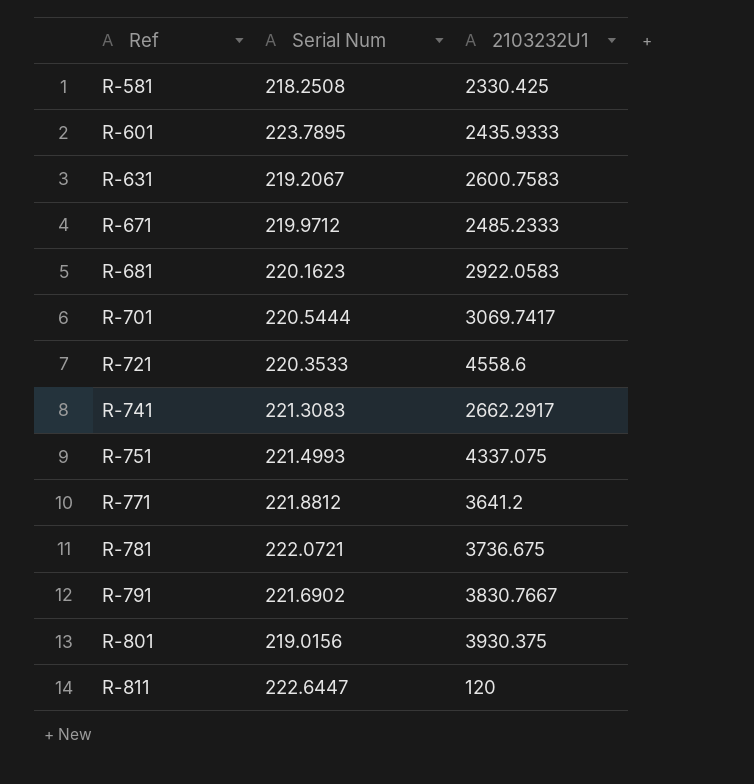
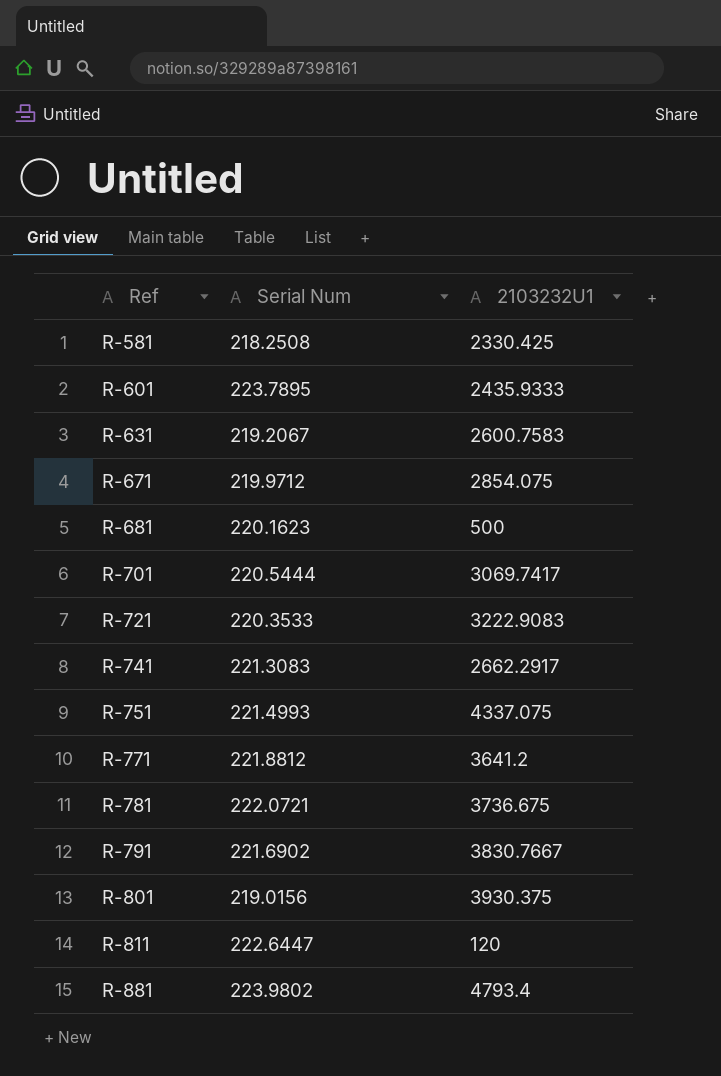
R-671 | 2103232U1: 2485.2333 -> 2854.075
R-681 | 2103232U1: 2922.0583 -> 500
R-721 | 2103232U1: 4558.6 -> 3222.9083
row R-881: none -> 223.9802 | 4793.4

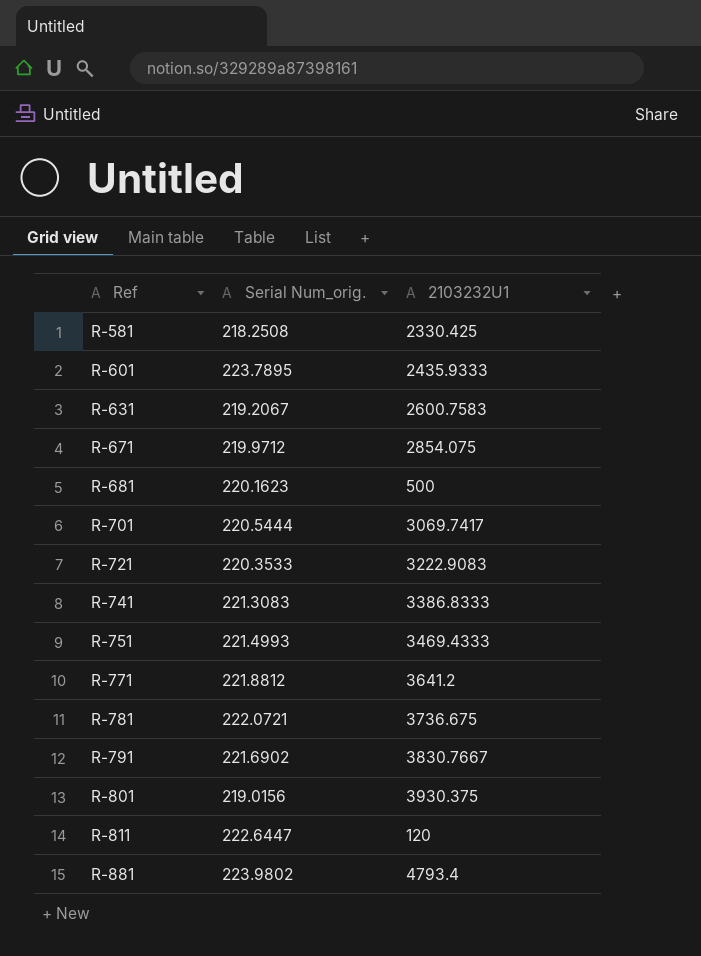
column name: Serial Num -> Serial Num_orig.
R-741 | 2103232U1: 2662.2917 -> 3386.8333
R-751 | 2103232U1: 4337.075 -> 3469.4333

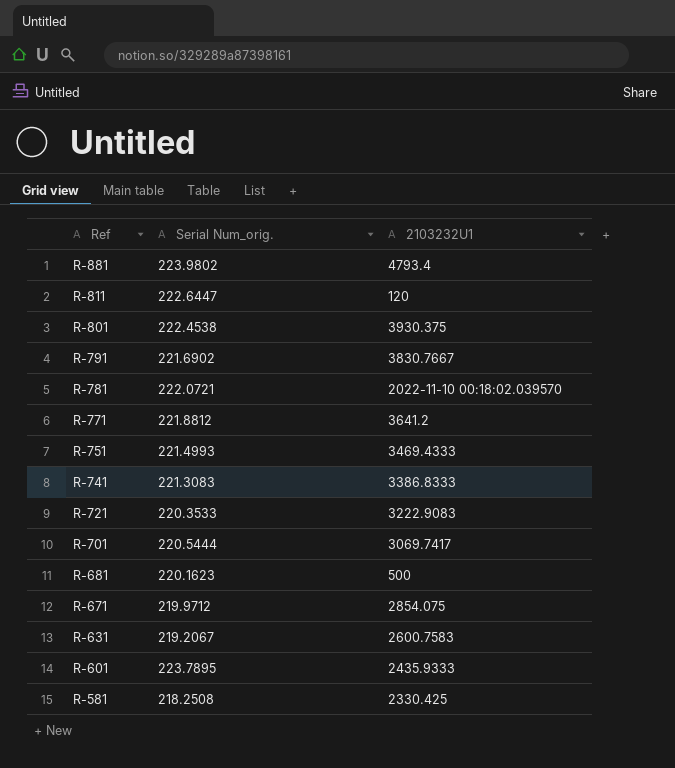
row order: Ref ascending -> Ref descending
R-801 | Serial Num_orig.: 219.0156 -> 222.4538
R-781 | 2103232U1: 3736.675 -> 2022-11-10 00:18:02.039570

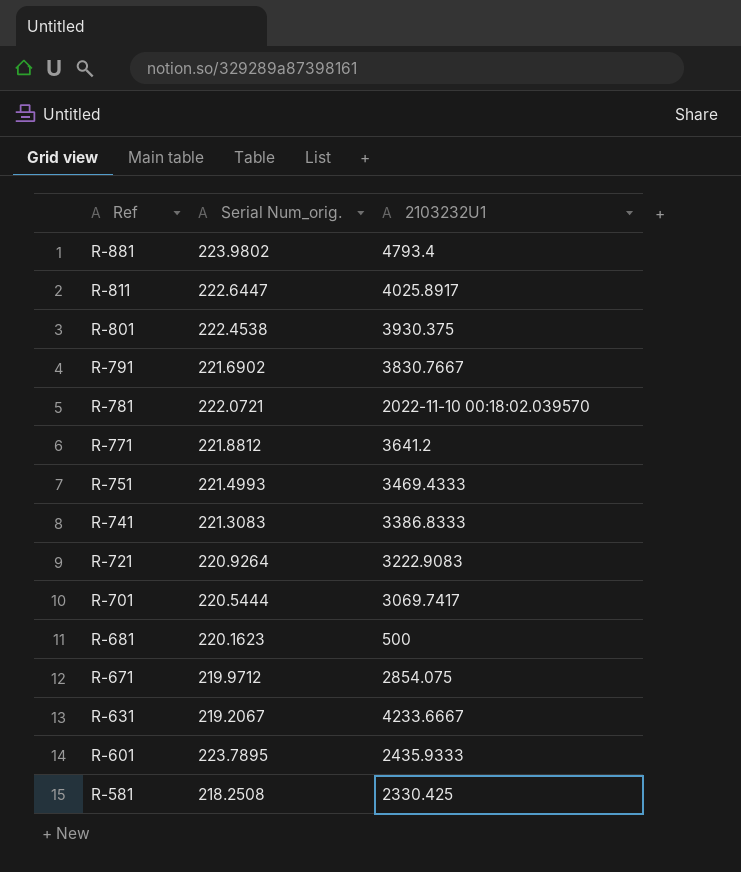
R-811 | 2103232U1: 120 -> 4025.8917
R-721 | Serial Num_orig.: 220.3533 -> 220.9264
R-631 | 2103232U1: 2600.7583 -> 4233.6667

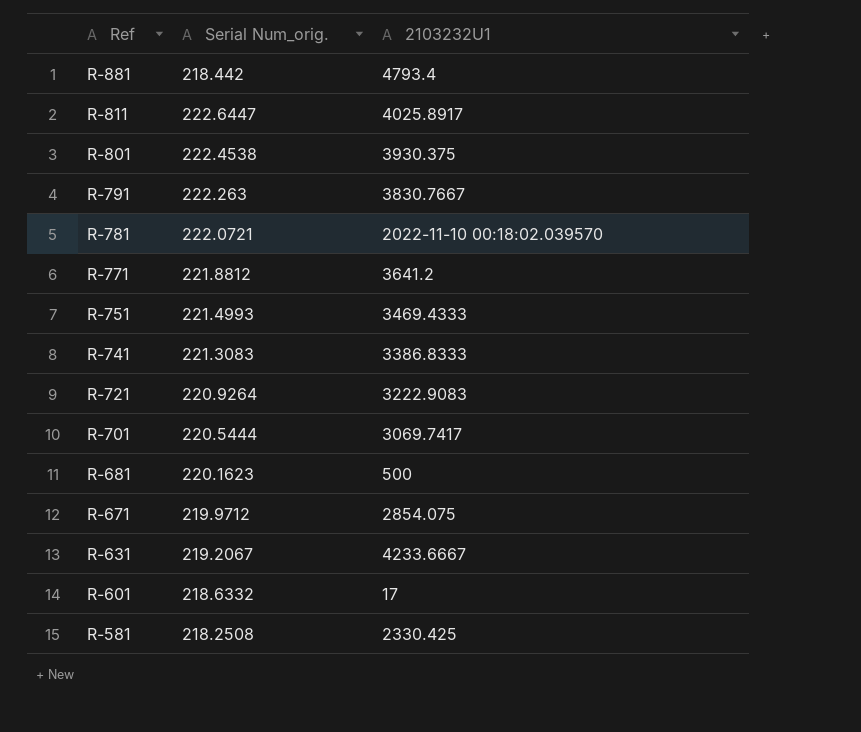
R-881 | Serial Num_orig.: 223.9802 -> 218.442
R-791 | Serial Num_orig.: 221.6902 -> 222.263
R-601 | Serial Num_orig.: 223.7895 -> 218.6332
R-601 | 2103232U1: 2435.9333 -> 17

